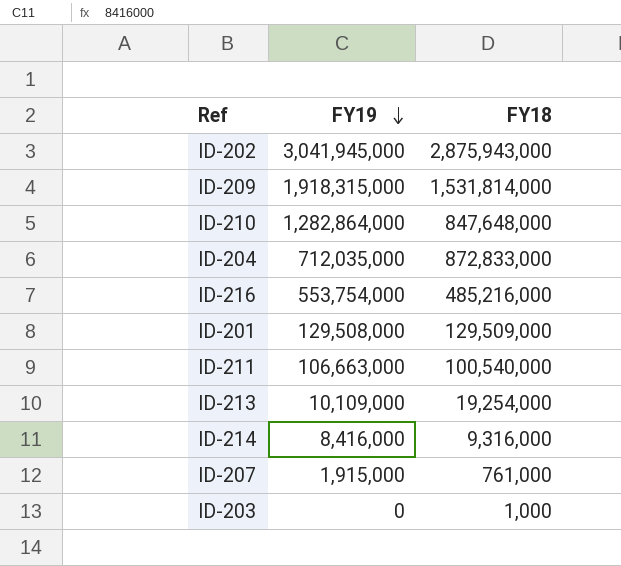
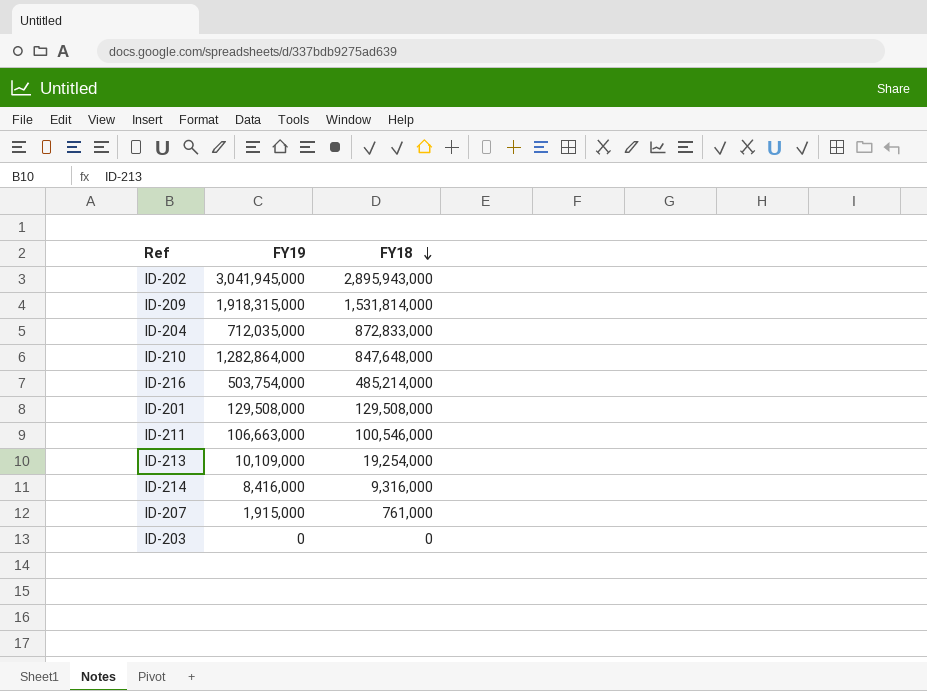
row order: FY19 descending -> FY18 descending
ID-202 | FY18: 2,875,943,000 -> 2,895,943,000
ID-216 | FY19: 553,754,000 -> 503,754,000
ID-216 | FY18: 485,216,000 -> 485,214,000
ID-201 | FY18: 129,509,000 -> 129,508,000
ID-211 | FY18: 100,540,000 -> 100,546,000
ID-203 | FY18: 1,000 -> 0

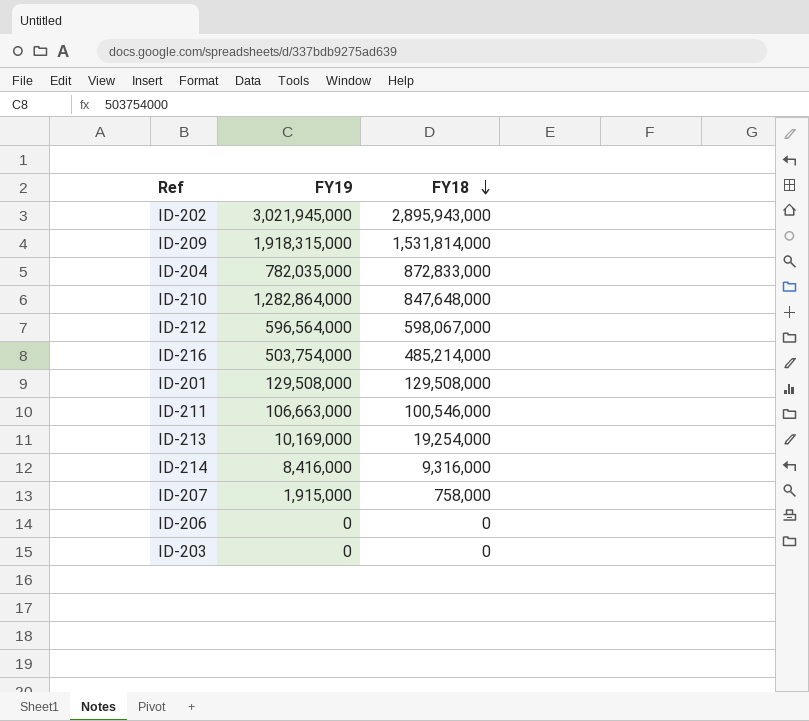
ID-202 | FY19: 3,041,945,000 -> 3,021,945,000
ID-204 | FY19: 712,035,000 -> 782,035,000
row ID-212: none -> 596,564,000 | 598,067,000
ID-213 | FY19: 10,109,000 -> 10,169,000
ID-207 | FY18: 761,000 -> 758,000
row ID-206: none -> 0 | 0

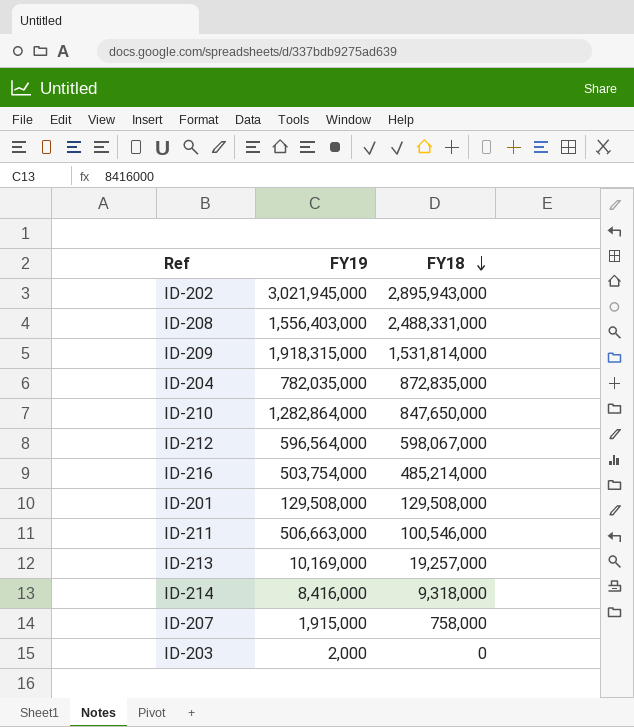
row ID-206: 0 | 0 -> none
row ID-208: none -> 1,556,403,000 | 2,488,331,000
ID-204 | FY18: 872,833,000 -> 872,835,000
ID-210 | FY18: 847,648,000 -> 847,650,000
ID-211 | FY19: 106,663,000 -> 506,663,000
ID-213 | FY18: 19,254,000 -> 19,257,000
ID-214 | FY18: 9,316,000 -> 9,318,000
ID-203 | FY19: 0 -> 2,000

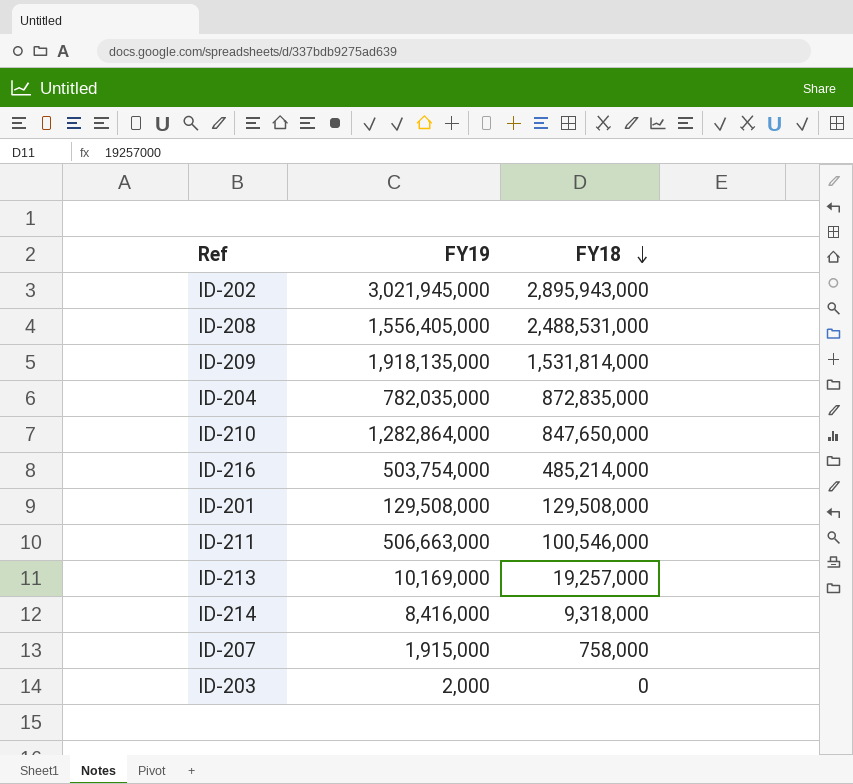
row ID-212: 596,564,000 | 598,067,000 -> none
ID-208 | FY19: 1,556,403,000 -> 1,556,405,000
ID-208 | FY18: 2,488,331,000 -> 2,488,531,000
ID-209 | FY19: 1,918,315,000 -> 1,918,135,000

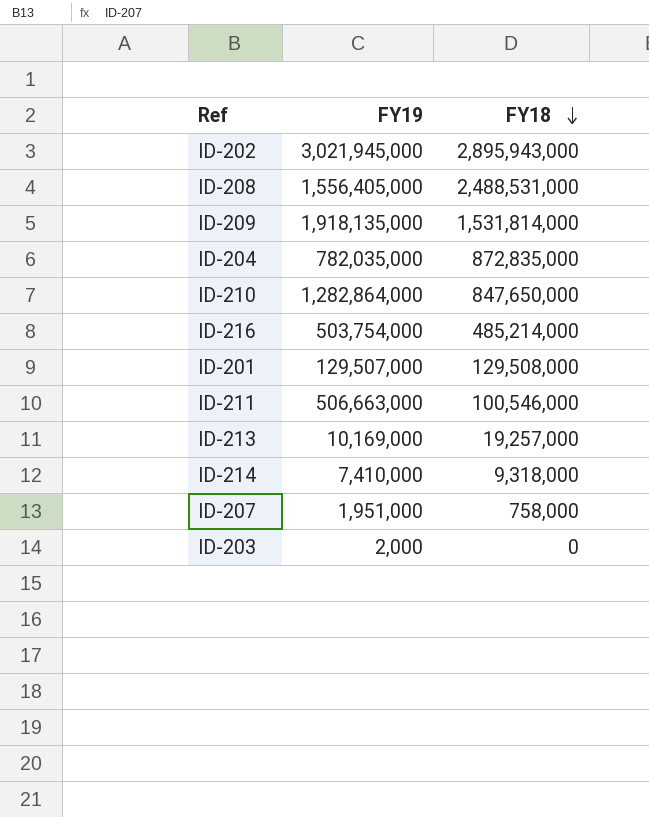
ID-201 | FY19: 129,508,000 -> 129,507,000
ID-214 | FY19: 8,416,000 -> 7,410,000
ID-207 | FY19: 1,915,000 -> 1,951,000

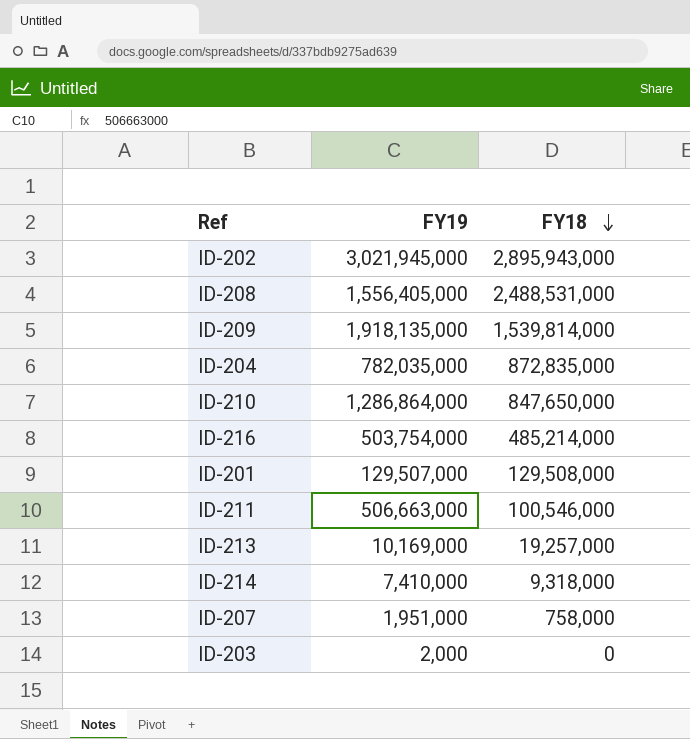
ID-209 | FY18: 1,531,814,000 -> 1,539,814,000
ID-210 | FY19: 1,282,864,000 -> 1,286,864,000

